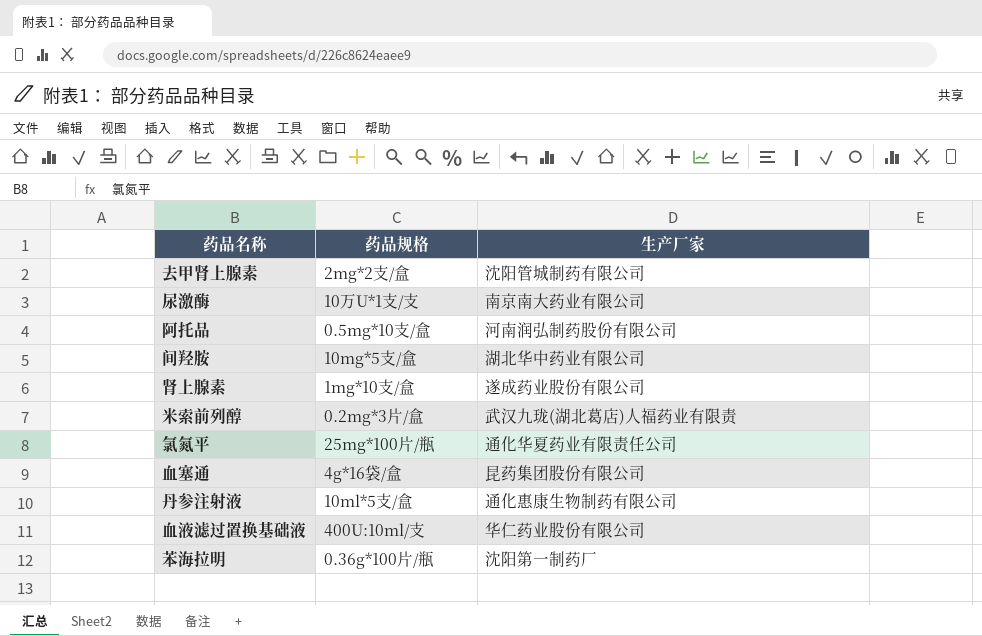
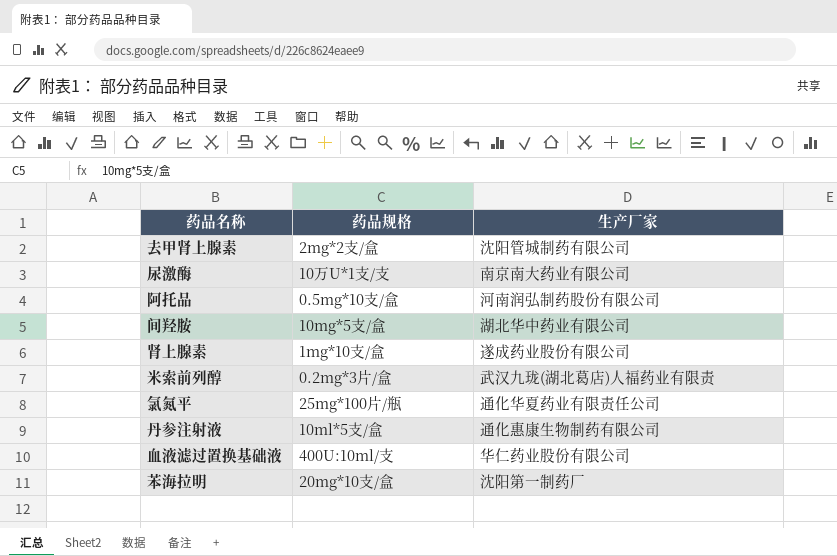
row 血塞通: 4g*16袋/盒 | 昆药集团股份有限公司 -> none
苯海拉明 | 药品规格: 0.36g*100片/瓶 -> 20mg*10支/盒

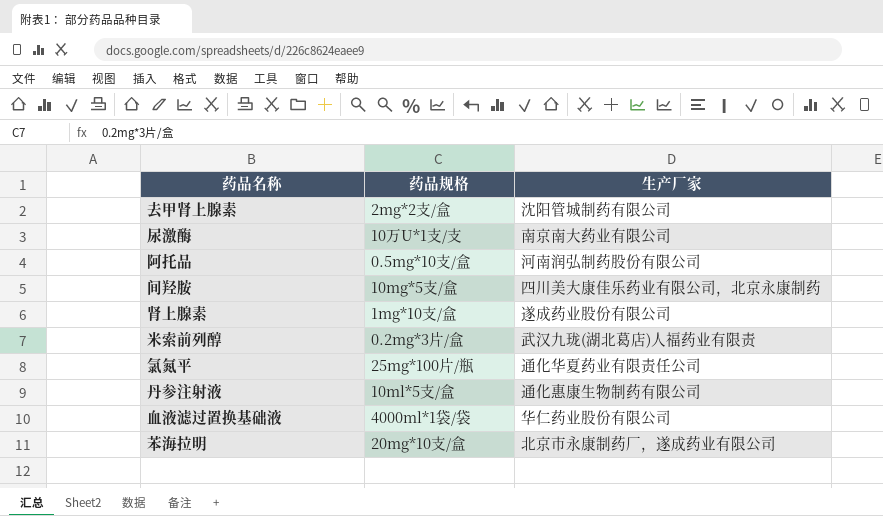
间羟胺 | 生产厂家: 湖北华中药业有限公司 -> 四川美大康佳乐药业有限公司，北京永康制药
血液滤过置换基础液 | 药品规格: 400U:10ml/支 -> 4000ml*1袋/袋
苯海拉明 | 生产厂家: 沈阳第一制药厂 -> 北京市永康制药厂，遂成药业有限公司

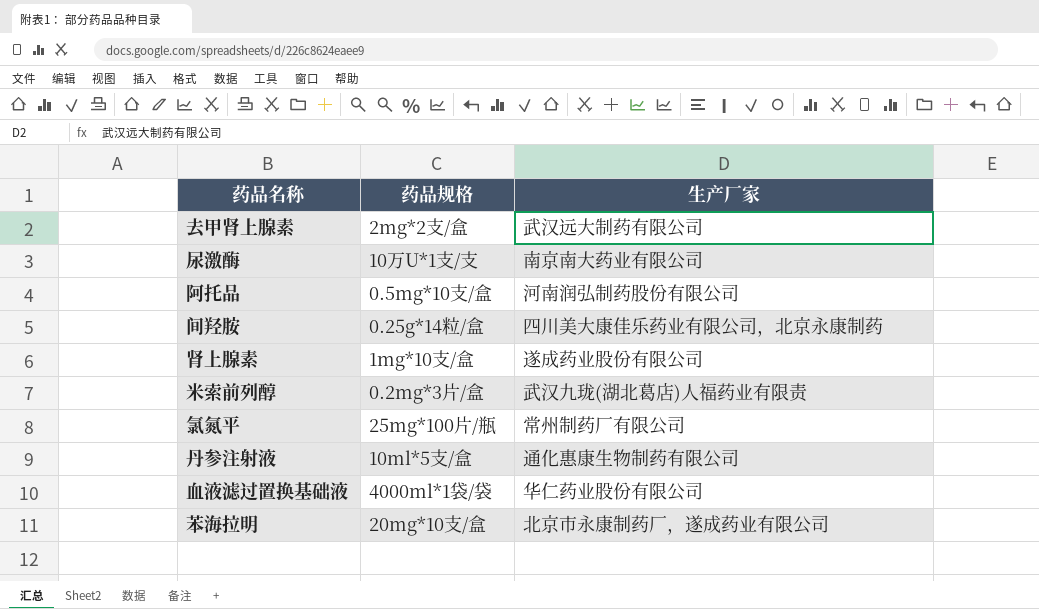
去甲肾上腺素 | 生产厂家: 沈阳管城制药有限公司 -> 武汉远大制药有限公司
间羟胺 | 药品规格: 10mg*5支/盒 -> 0.25g*14粒/盒
氯氮平 | 生产厂家: 通化华夏药业有限责任公司 -> 常州制药厂有限公司

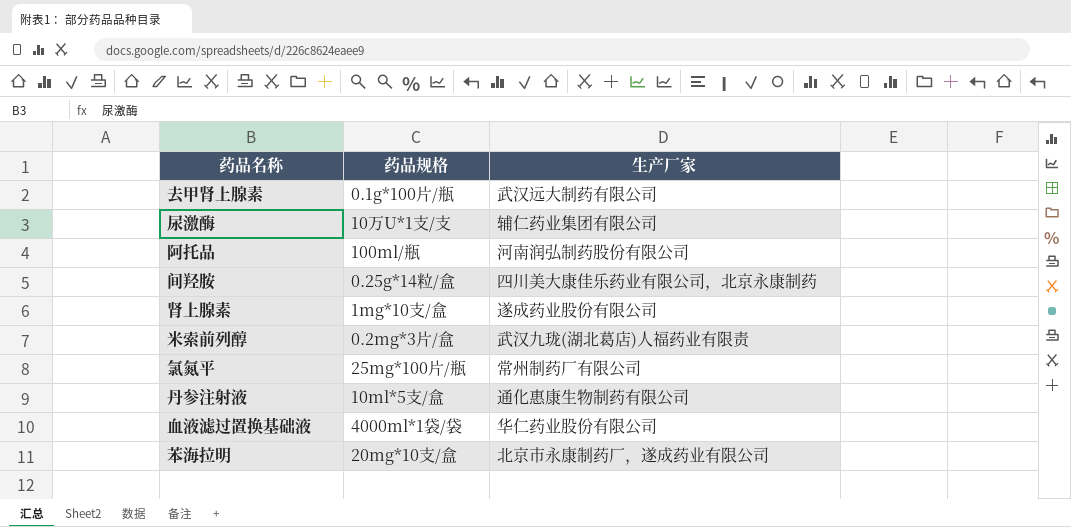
去甲肾上腺素 | 药品规格: 2mg*2支/盒 -> 0.1g*100片/瓶
尿激酶 | 生产厂家: 南京南大药业有限公司 -> 辅仁药业集团有限公司
阿托品 | 药品规格: 0.5mg*10支/盒 -> 100ml/瓶

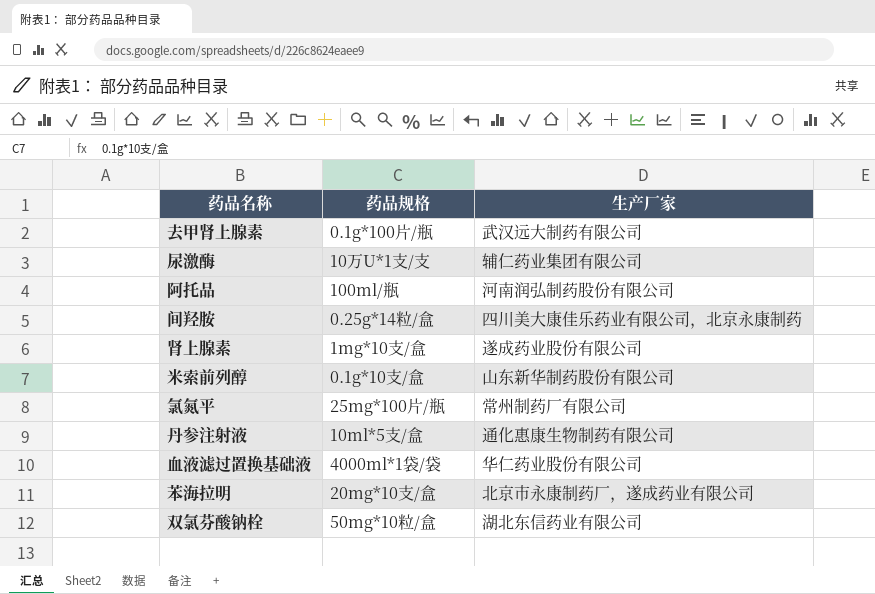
米索前列醇 | 药品规格: 0.2mg*3片/盒 -> 0.1g*10支/盒
米索前列醇 | 生产厂家: 武汉九珑(湖北葛店)人福药业有限责 -> 山东新华制药股份有限公司
row 双氯芬酸钠栓: none -> 50mg*10粒/盒 | 湖北东信药业有限公司

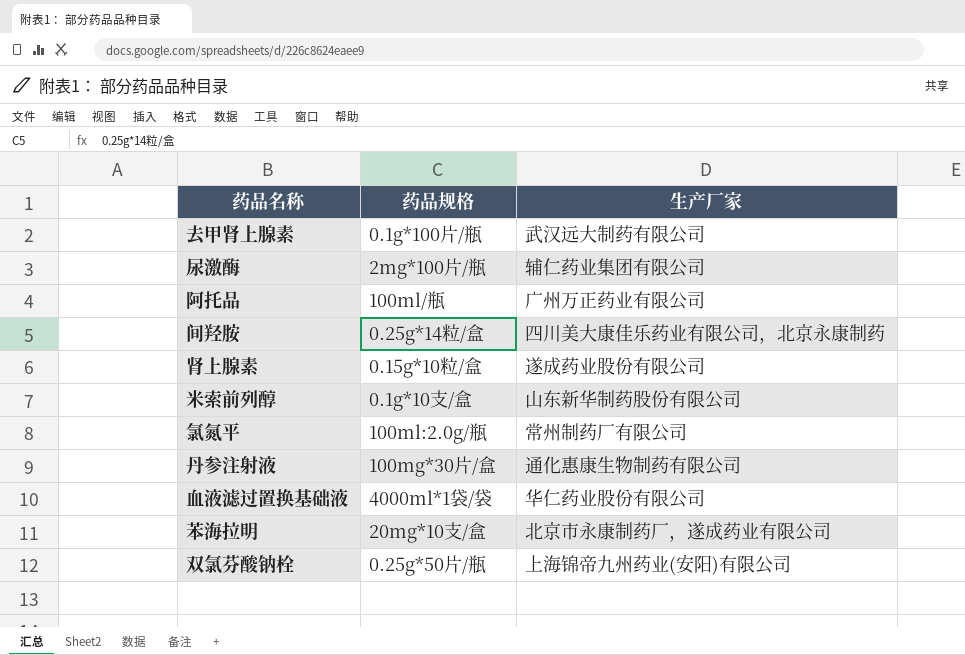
尿激酶 | 药品规格: 10万U*1支/支 -> 2mg*100片/瓶
阿托品 | 生产厂家: 河南润弘制药股份有限公司 -> 广州万正药业有限公司
肾上腺素 | 药品规格: 1mg*10支/盒 -> 0.15g*10粒/盒
氯氮平 | 药品规格: 25mg*100片/瓶 -> 100ml:2.0g/瓶
丹参注射液 | 药品规格: 10ml*5支/盒 -> 100mg*30片/盒
双氯芬酸钠栓 | 药品规格: 50mg*10粒/盒 -> 0.25g*50片/瓶
双氯芬酸钠栓 | 生产厂家: 湖北东信药业有限公司 -> 上海锦帝九州药业(安阳)有限公司

